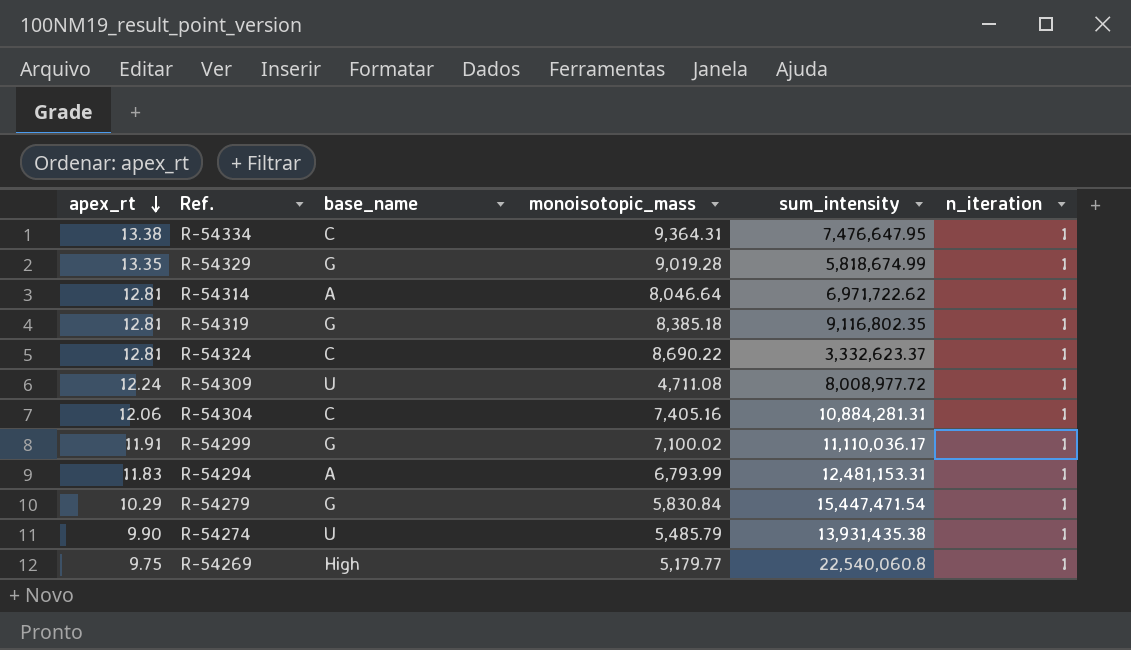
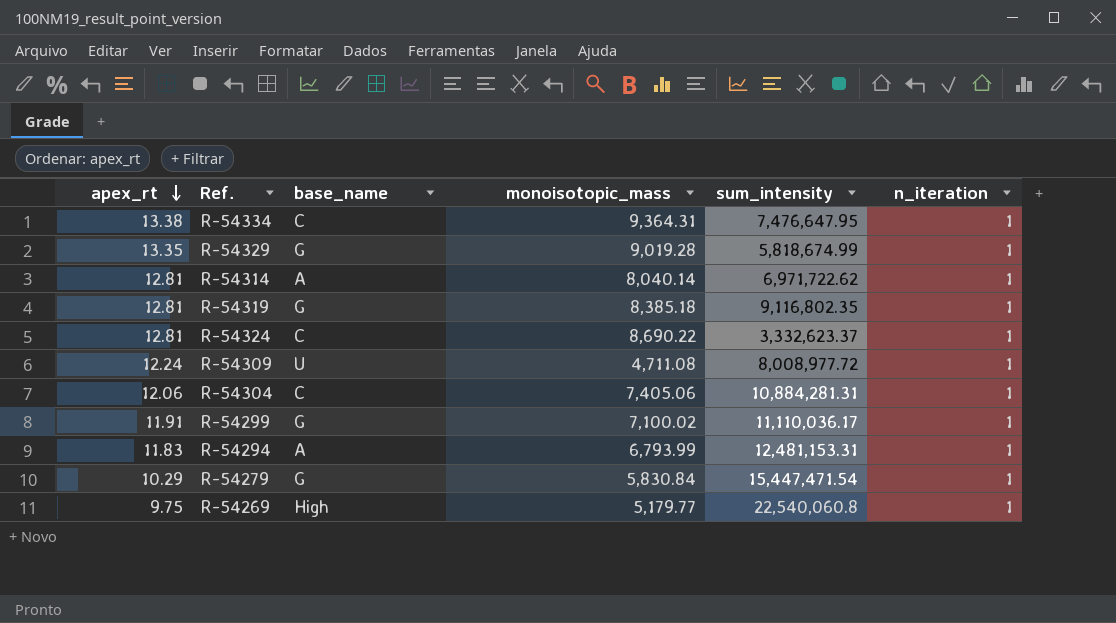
row R-54274: 9.90 | U | 5,485.79 | 13,931,435.38 | 1 -> none
R-54314 | monoisotopic_mass: 8,046.64 -> 8,040.14
R-54304 | monoisotopic_mass: 7,405.16 -> 7,405.06

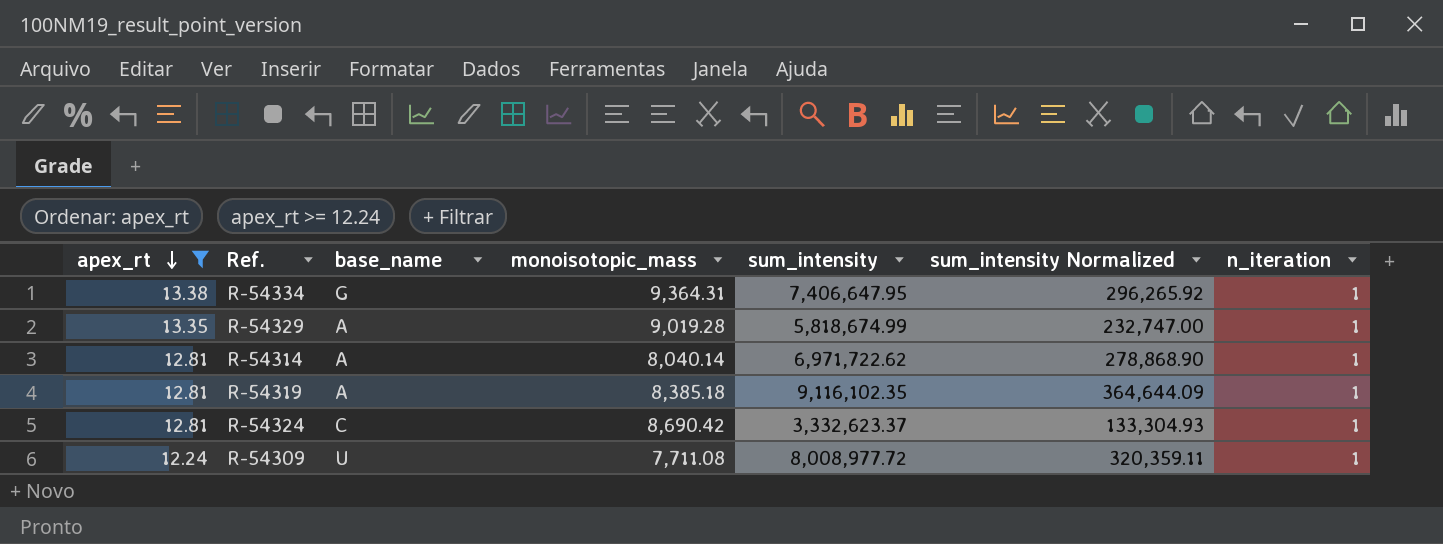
filter: none -> apex_rt >= 12.24
column sum_intensity Normalized | formula: none -> [sum_intensity] * 0.04
R-54334 | base_name: C -> G
R-54334 | sum_intensity: 7,476,647.95 -> 7,406,647.95
R-54329 | base_name: G -> A
R-54319 | base_name: G -> A
R-54319 | sum_intensity: 9,116,802.35 -> 9,116,102.35
R-54324 | monoisotopic_mass: 8,690.22 -> 8,690.42
R-54309 | monoisotopic_mass: 4,711.08 -> 7,711.08

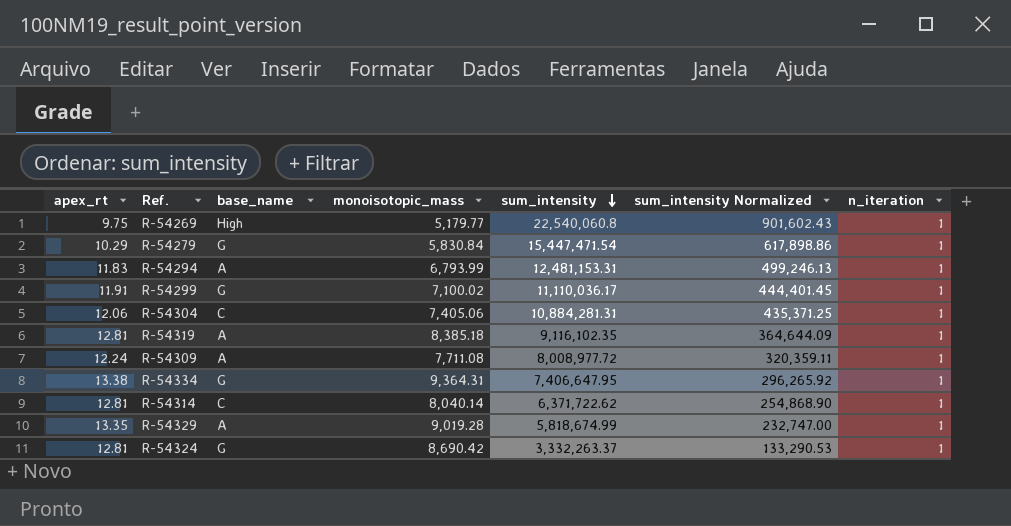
filter: apex_rt >= 12.24 -> none
row order: apex_rt descending -> sum_intensity descending
R-54309 | base_name: U -> A
R-54314 | base_name: A -> C
R-54314 | sum_intensity: 6,971,722.62 -> 6,371,722.62
R-54314 | sum_intensity Normalized: 278,868.90 -> 254,868.90
R-54324 | base_name: C -> G
R-54324 | sum_intensity: 3,332,623.37 -> 3,332,263.37
R-54324 | sum_intensity Normalized: 133,304.93 -> 133,290.53

